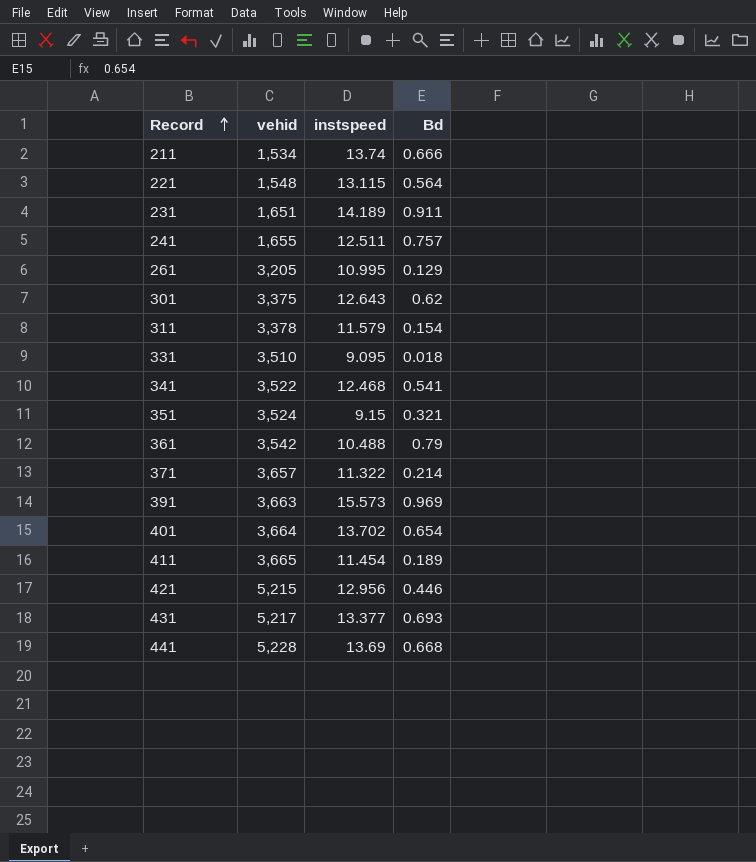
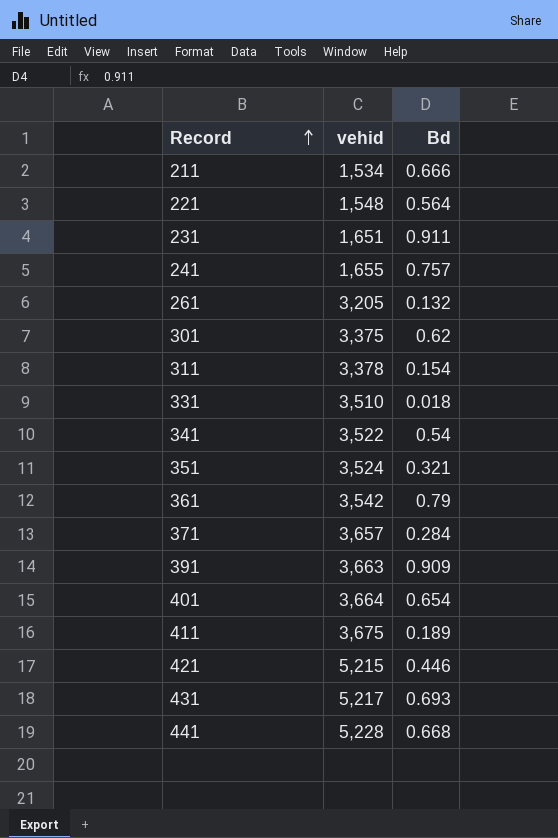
column instspeed | position: 3 -> none
261 | Bd: 0.129 -> 0.132
341 | Bd: 0.541 -> 0.54
371 | Bd: 0.214 -> 0.284
391 | Bd: 0.969 -> 0.909
411 | vehid: 3,665 -> 3,675

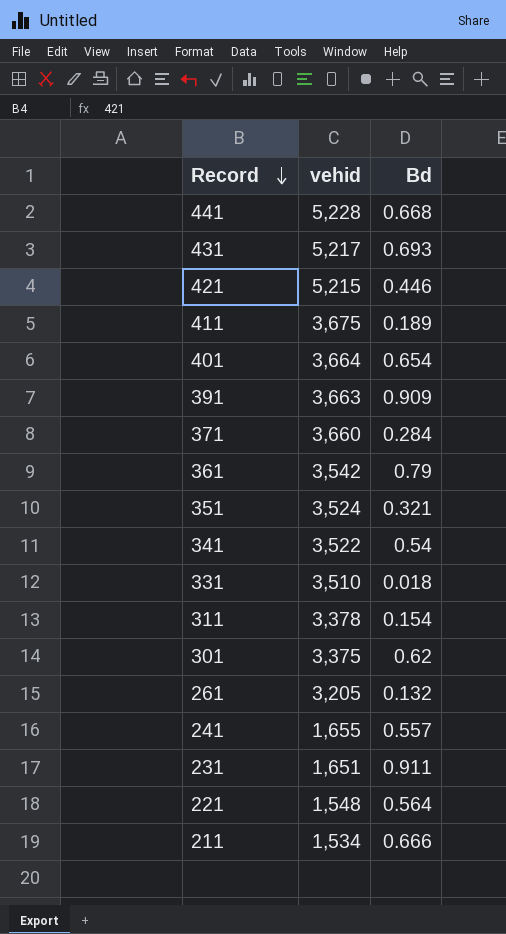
row order: Record ascending -> Record descending
371 | vehid: 3,657 -> 3,660
241 | Bd: 0.757 -> 0.557

